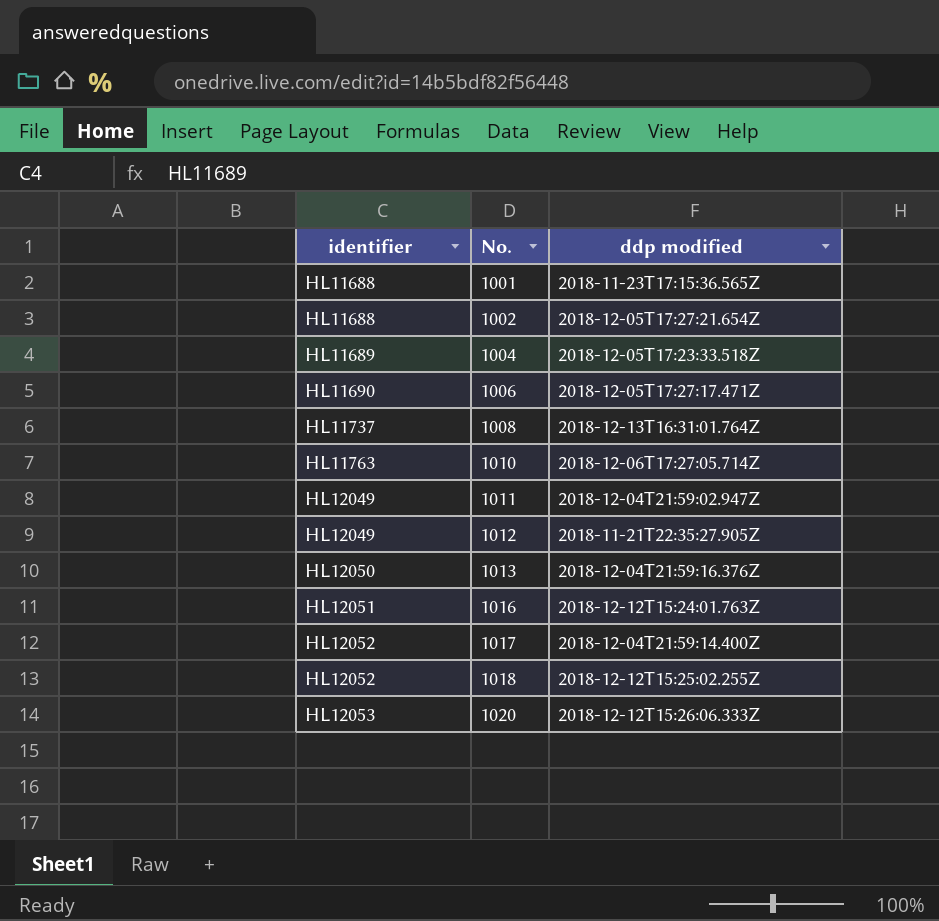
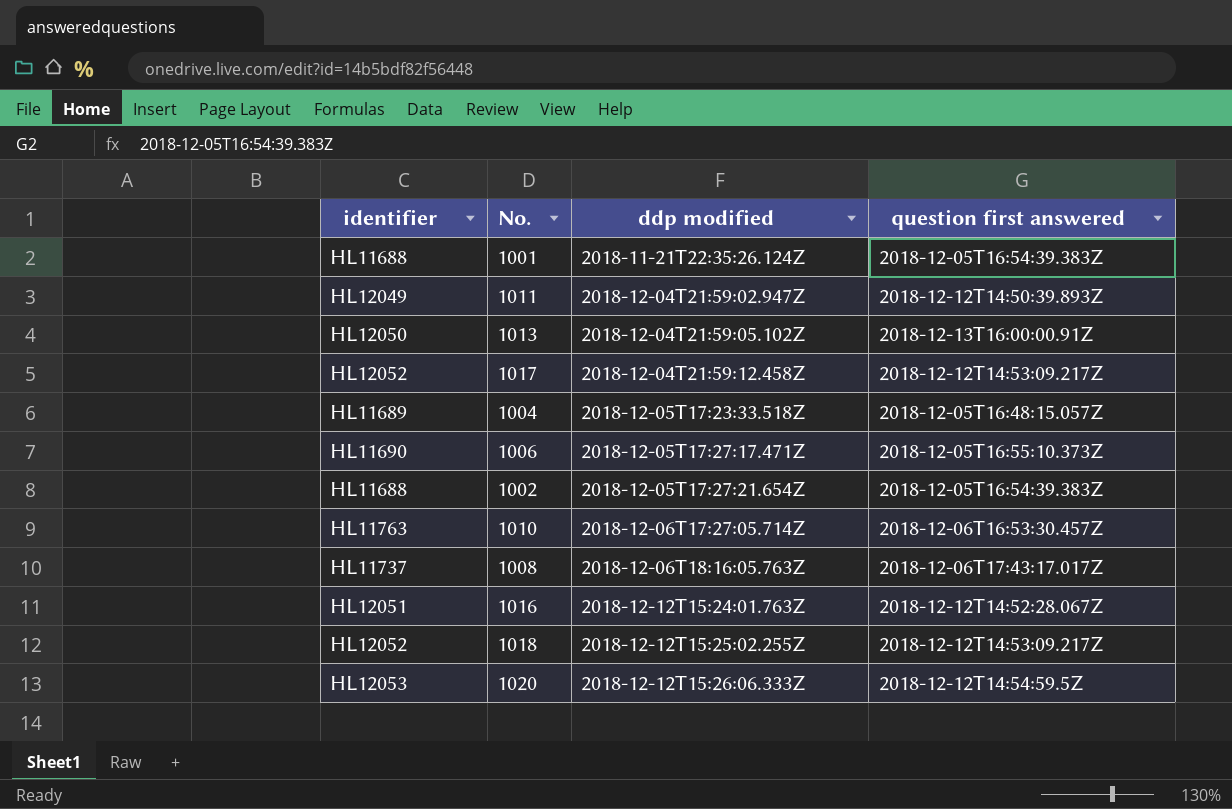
row order: identifier ascending -> ddp modified ascending
column question first answered | position: none -> 4
row 1012: HL12049 | 2018-11-21T22:35:27.905Z -> none
1001 | ddp modified: 2018-11-23T17:15:36.565Z -> 2018-11-21T22:35:26.124Z
1013 | ddp modified: 2018-12-04T21:59:16.376Z -> 2018-12-04T21:59:05.102Z
1017 | ddp modified: 2018-12-04T21:59:14.400Z -> 2018-12-04T21:59:12.458Z
1008 | ddp modified: 2018-12-13T16:31:01.764Z -> 2018-12-06T18:16:05.763Z

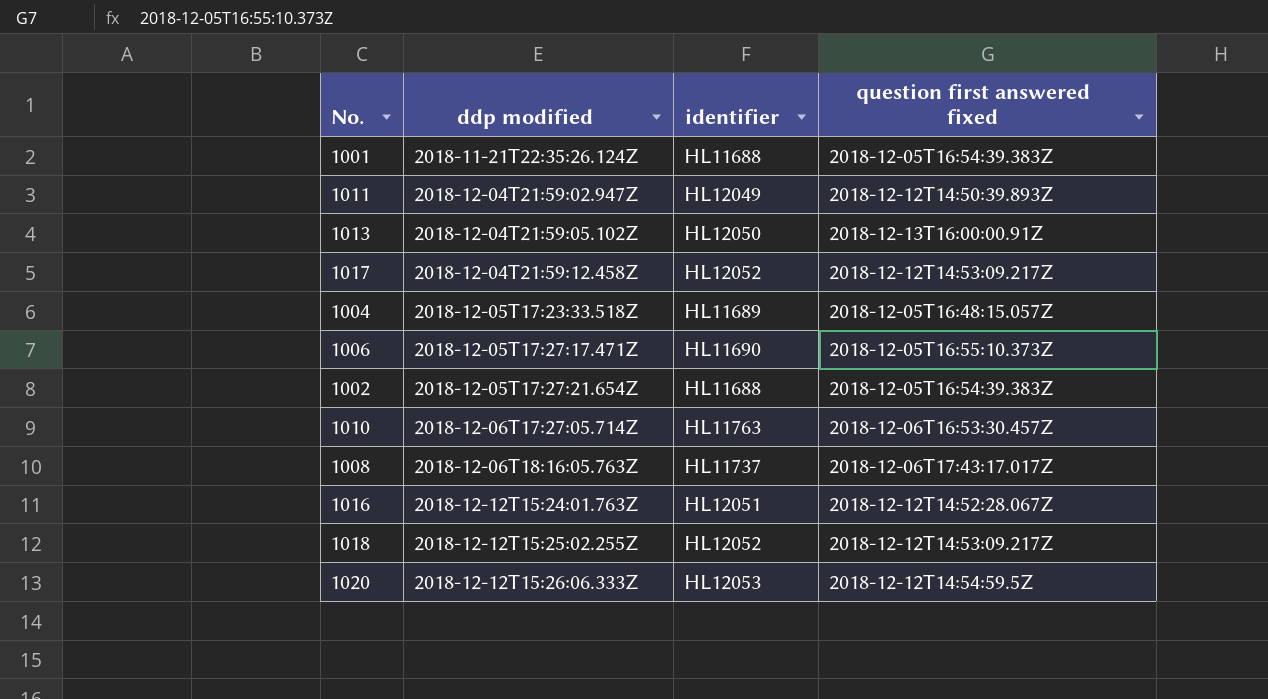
column identifier | position: 1 -> 3
column name: question first answered -> question first answered fixed

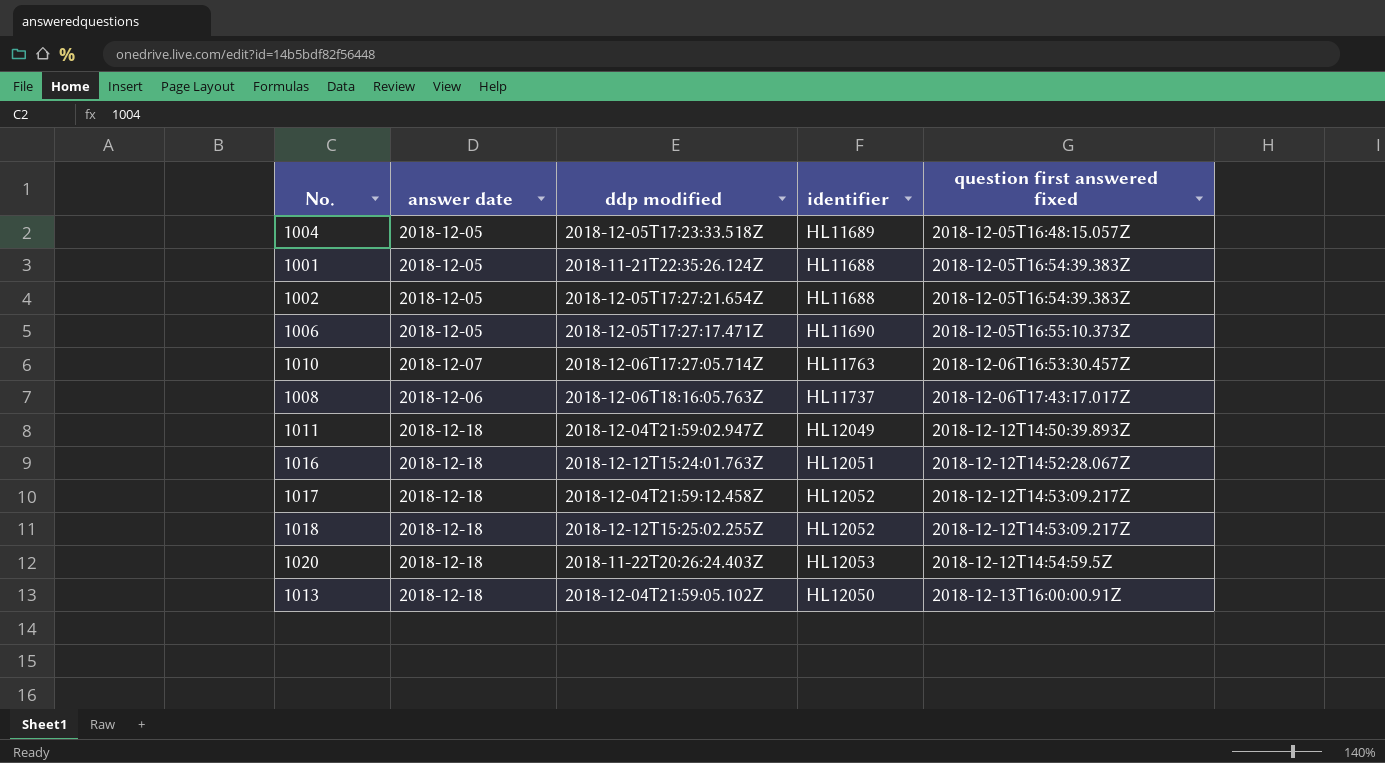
row order: ddp modified ascending -> question first answered fixed ascending
column answer date | position: none -> 2
1020 | ddp modified: 2018-12-12T15:26:06.333Z -> 2018-11-22T20:26:24.403Z

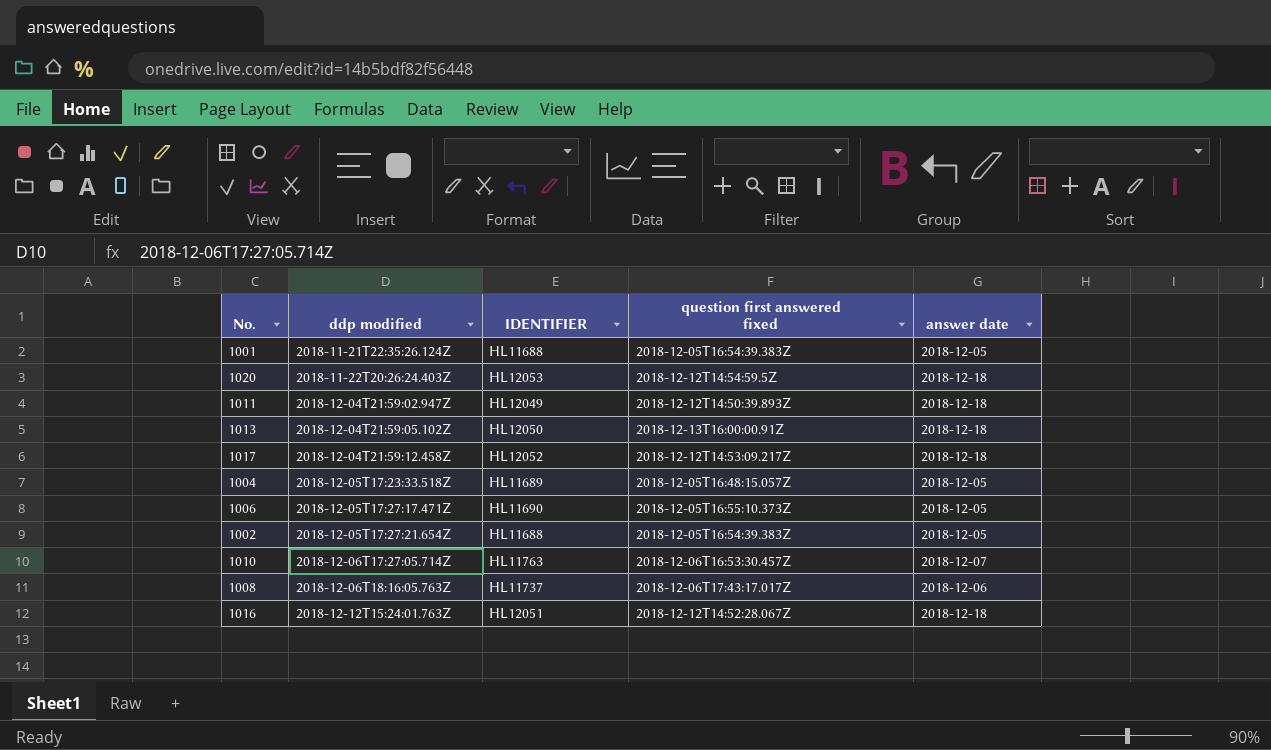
row order: question first answered fixed ascending -> ddp modified ascending
column name: identifier -> IDENTIFIER
column answer date | position: 2 -> 5
row 1018: 2018-12-18 | 2018-12-12T15:25:02.255Z | HL12052 | 2018-12-12T14:53:09.217Z -> none

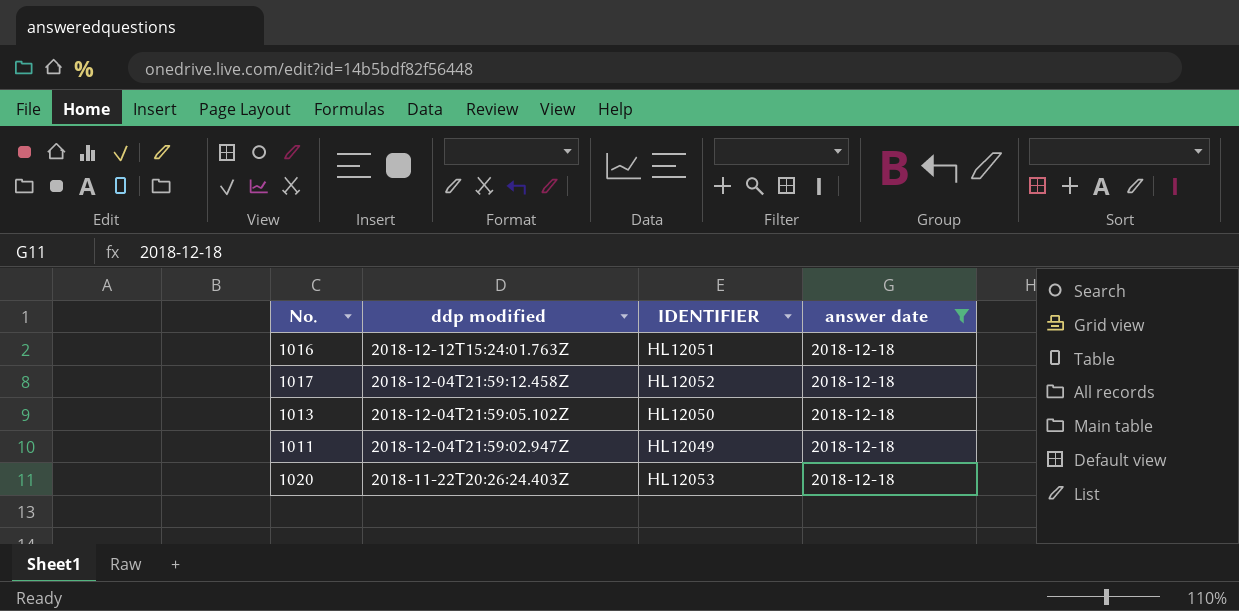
filter: none -> answer date = 2018-12-18
row order: ddp modified ascending -> ddp modified descending
column question first answered fixed | position: 4 -> none

